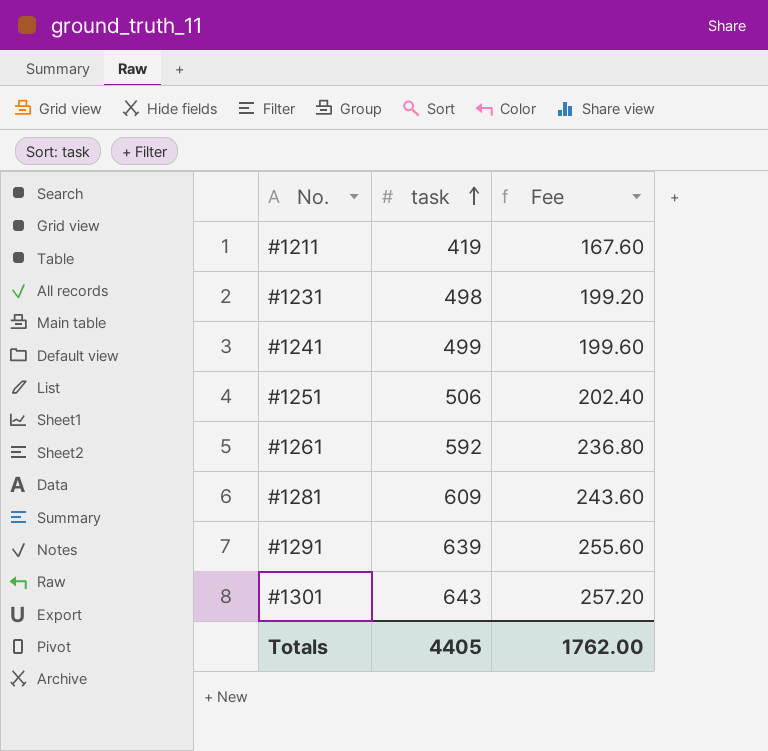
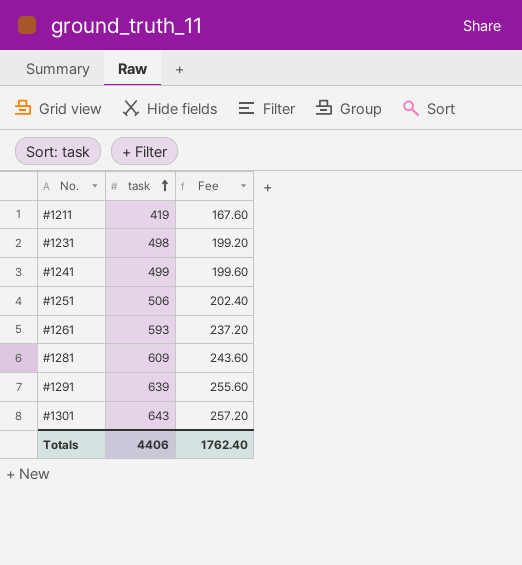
#1261 | task: 592 -> 593
#1261 | Fee: 236.80 -> 237.20
Totals | task: 4405 -> 4406
Totals | Fee: 1762.00 -> 1762.40

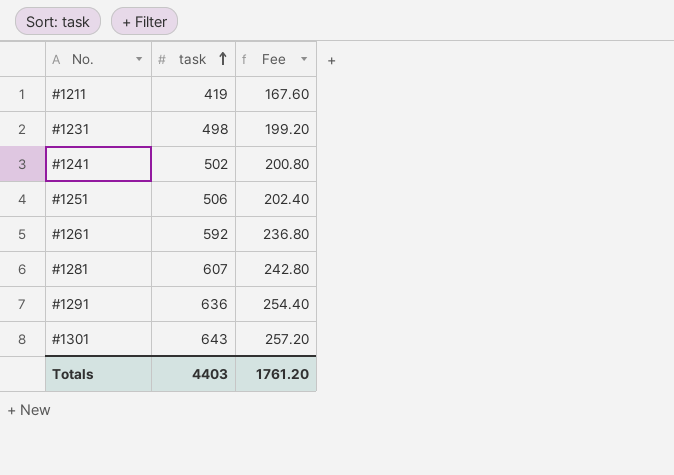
#1241 | task: 499 -> 502
#1241 | Fee: 199.60 -> 200.80
#1261 | task: 593 -> 592
#1261 | Fee: 237.20 -> 236.80
#1281 | task: 609 -> 607
#1281 | Fee: 243.60 -> 242.80
#1291 | task: 639 -> 636
#1291 | Fee: 255.60 -> 254.40
Totals | task: 4406 -> 4403
Totals | Fee: 1762.40 -> 1761.20

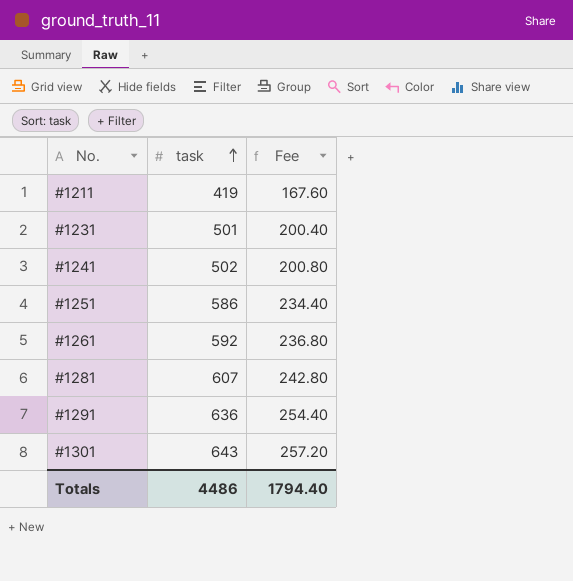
#1231 | task: 498 -> 501
#1231 | Fee: 199.20 -> 200.40
#1251 | task: 506 -> 586
#1251 | Fee: 202.40 -> 234.40
Totals | task: 4403 -> 4486
Totals | Fee: 1761.20 -> 1794.40

